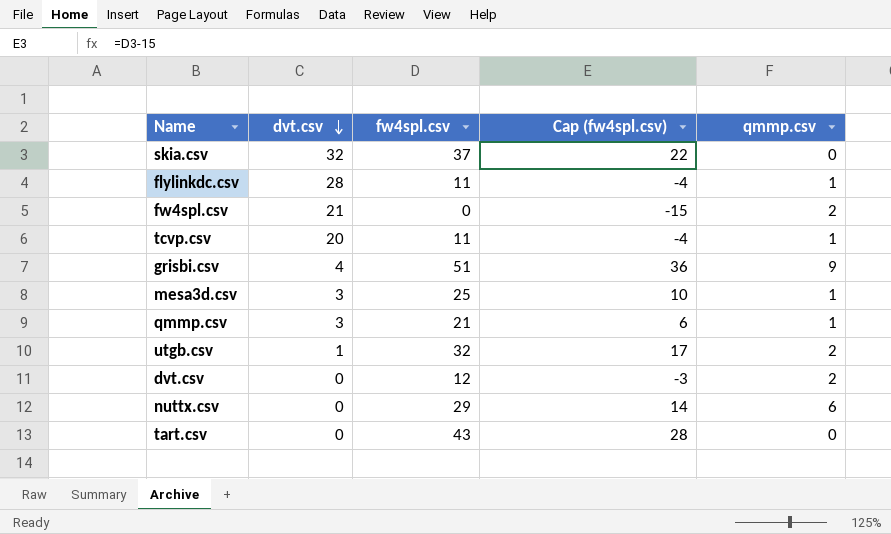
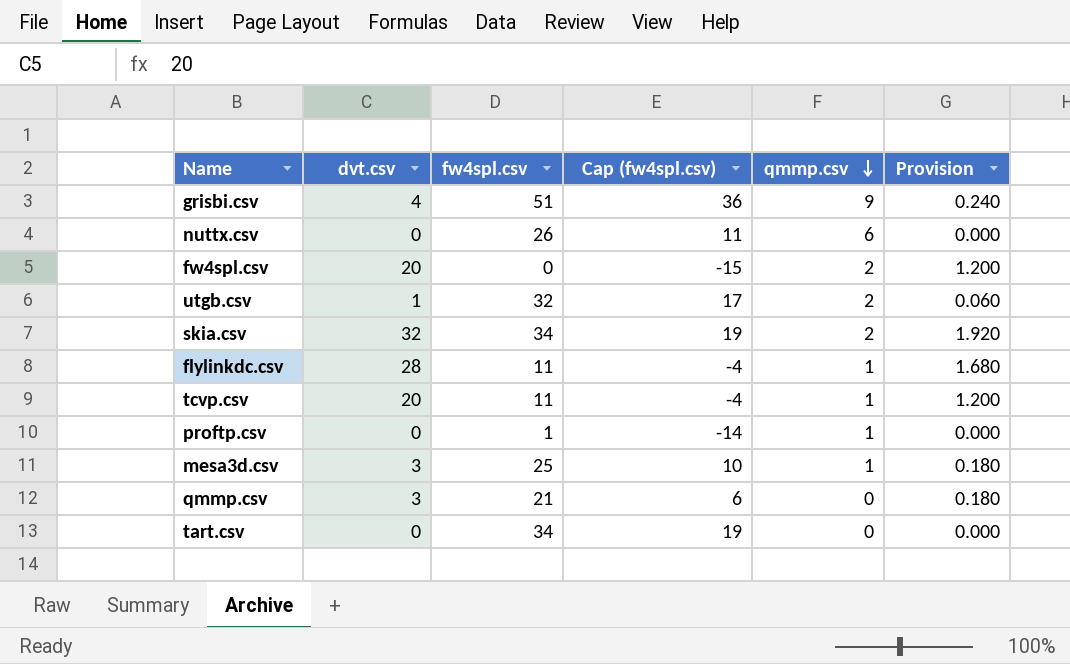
row order: dvt.csv descending -> qmmp.csv descending
column Provision | formula: none -> [dvt.csv] * 0.06
row dvt.csv: 0 | 12 | -3 | 2 -> none
nuttx.csv | fw4spl.csv: 29 -> 26
nuttx.csv | Cap (fw4spl.csv): 14 -> 11
fw4spl.csv | dvt.csv: 21 -> 20
skia.csv | fw4spl.csv: 37 -> 34
skia.csv | Cap (fw4spl.csv): 22 -> 19
skia.csv | qmmp.csv: 0 -> 2
row proftp.csv: none -> 0 | 1 | -14 | 1 | 0.000
qmmp.csv | qmmp.csv: 1 -> 0
tart.csv | fw4spl.csv: 43 -> 34
tart.csv | Cap (fw4spl.csv): 28 -> 19

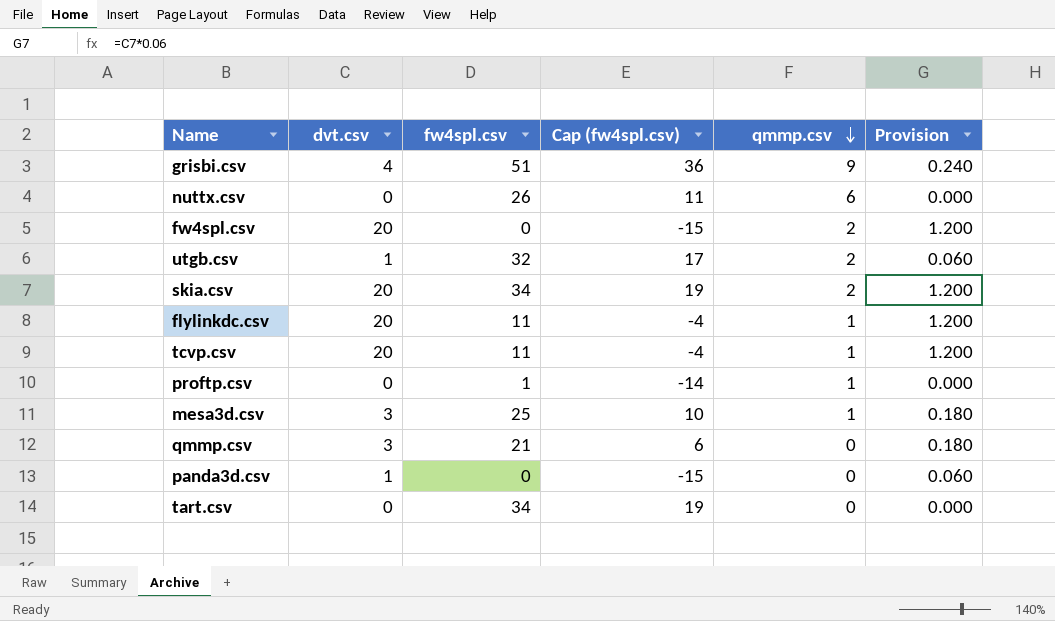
skia.csv | dvt.csv: 32 -> 20
skia.csv | Provision: 1.920 -> 1.200
flylinkdc.csv | dvt.csv: 28 -> 20
flylinkdc.csv | Provision: 1.680 -> 1.200
row panda3d.csv: none -> 1 | 0 | -15 | 0 | 0.060

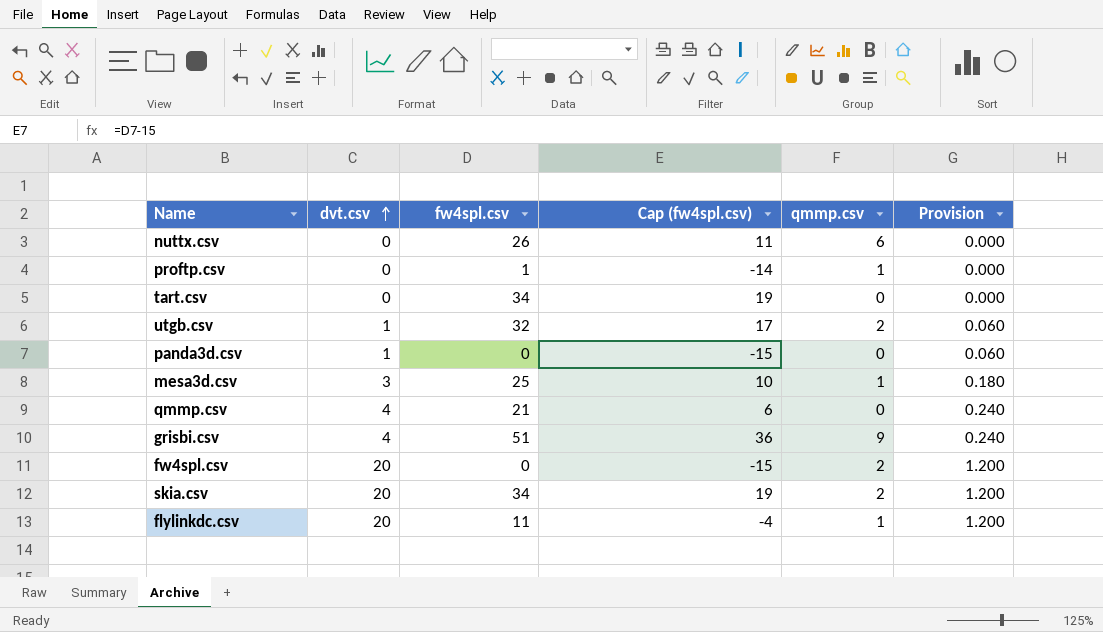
row order: qmmp.csv descending -> dvt.csv ascending
row tcvp.csv: 20 | 11 | -4 | 1 | 1.200 -> none
qmmp.csv | dvt.csv: 3 -> 4
qmmp.csv | Provision: 0.180 -> 0.240

